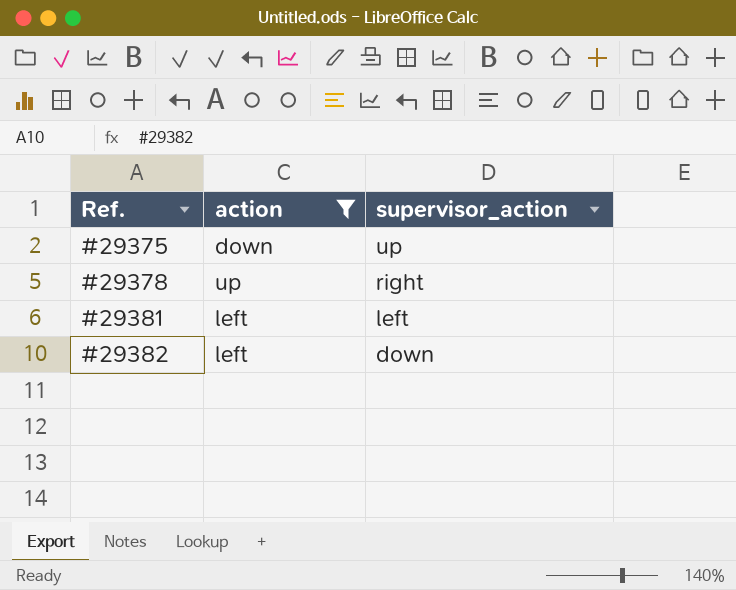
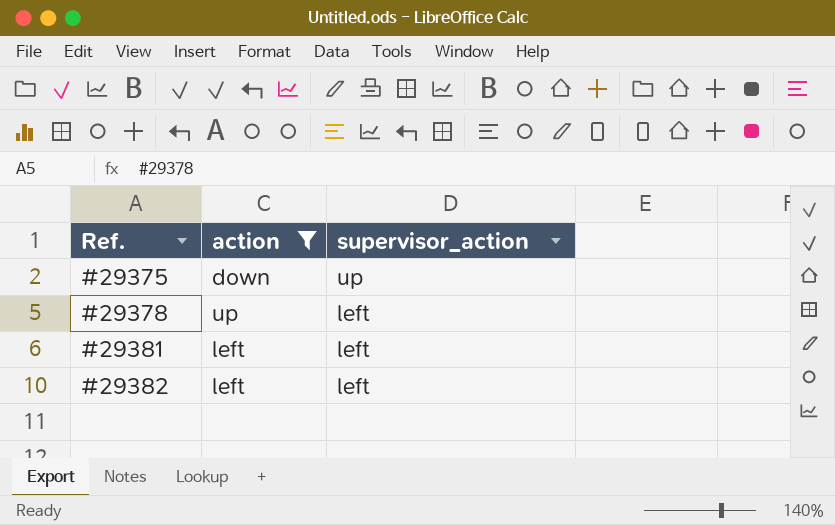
#29378 | supervisor_action: right -> left
#29382 | supervisor_action: down -> left

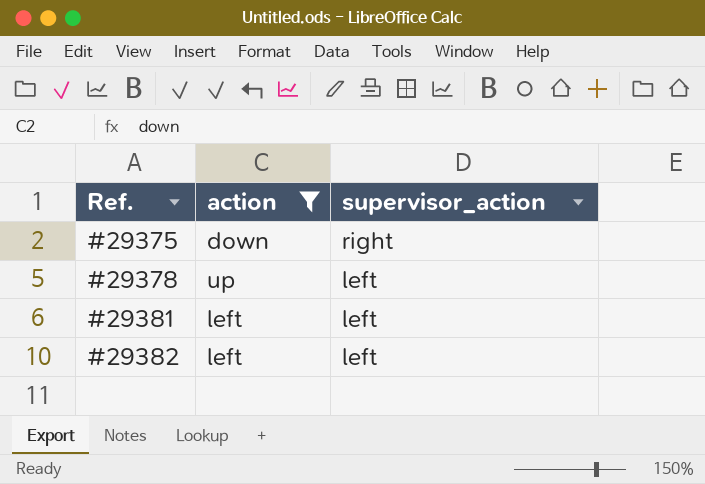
#29375 | supervisor_action: up -> right

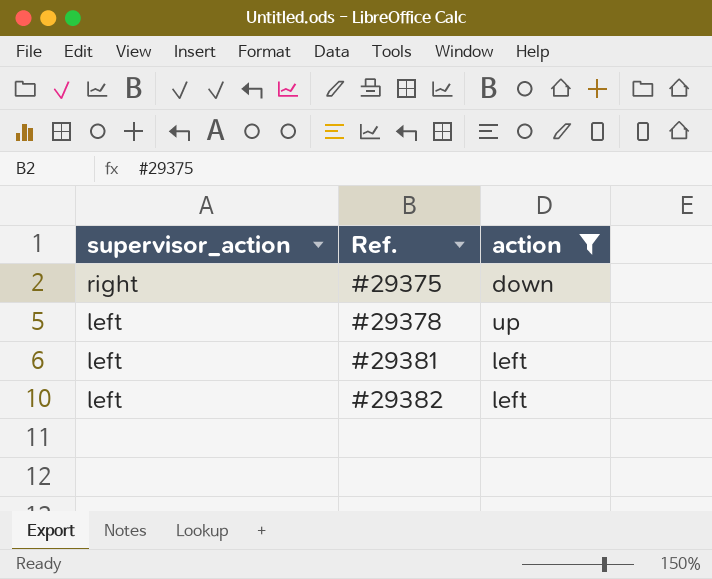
column supervisor_action | position: 3 -> 1

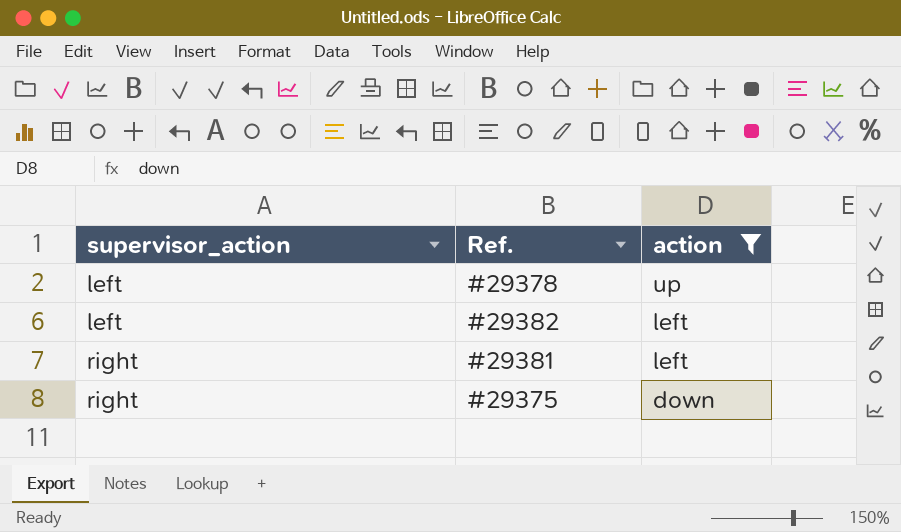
row order: supervisor_action descending -> supervisor_action ascending
#29381 | supervisor_action: left -> right

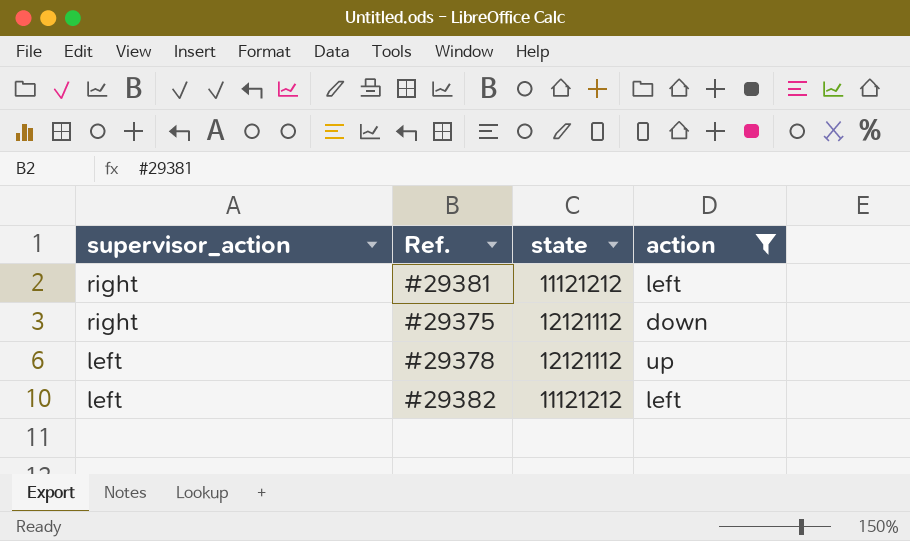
row order: supervisor_action ascending -> supervisor_action descending
column state | position: none -> 3

